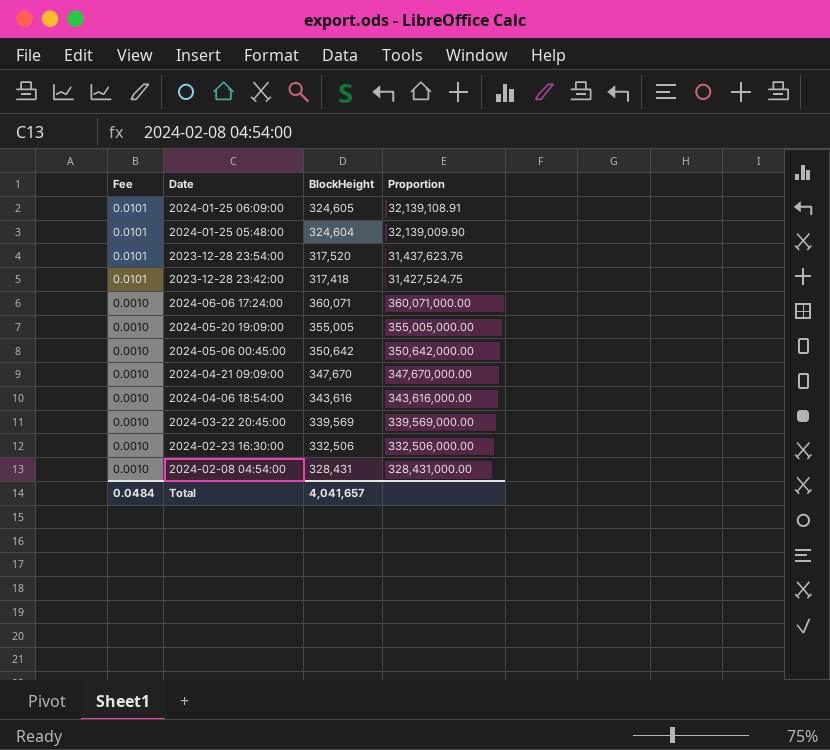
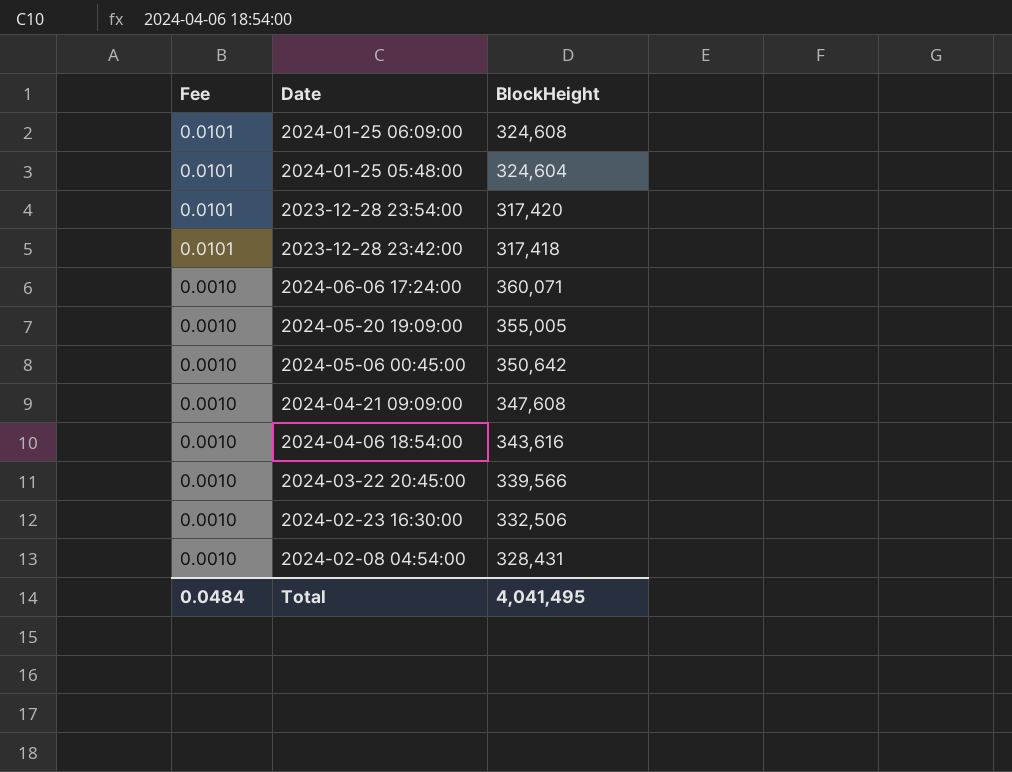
column Proportion | formula: [BlockHeight] / [Fee] -> none
2024-01-25 06:09:00 | BlockHeight: 324,605 -> 324,608
2023-12-28 23:54:00 | BlockHeight: 317,520 -> 317,420
2024-04-21 09:09:00 | BlockHeight: 347,670 -> 347,608
2024-03-22 20:45:00 | BlockHeight: 339,569 -> 339,566
Total | BlockHeight: 4,041,657 -> 4,041,495

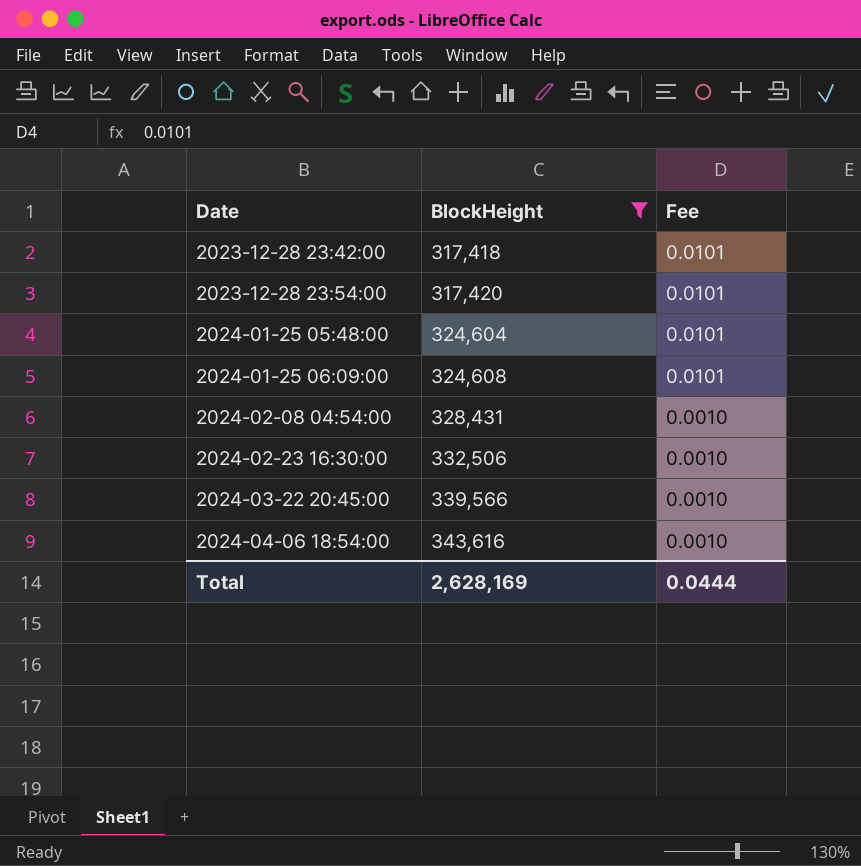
filter: none -> BlockHeight <= 343,616
row order: Fee descending -> Date ascending
column Fee | position: 1 -> 3
Total | BlockHeight: 4,041,495 -> 2,628,169
Total | Fee: 0.0484 -> 0.0444

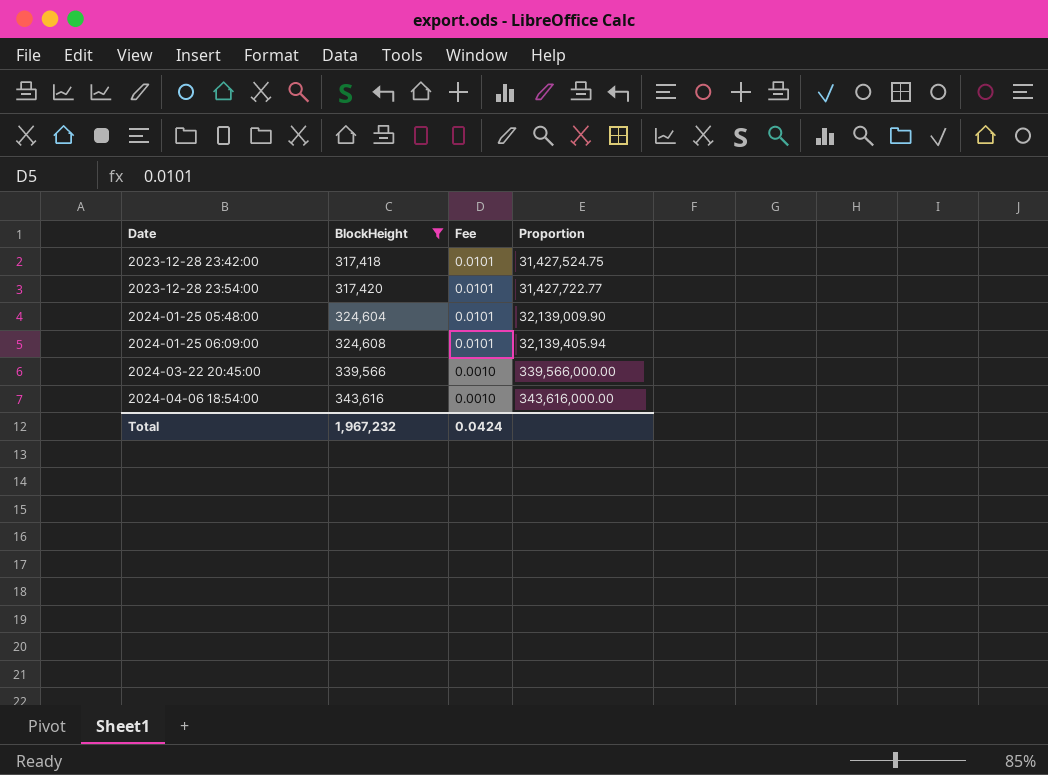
column Proportion | formula: none -> [BlockHeight] / [Fee]
row 2024-02-08 04:54:00: 328,431 | 0.0010 -> none
row 2024-02-23 16:30:00: 332,506 | 0.0010 -> none
Total | BlockHeight: 2,628,169 -> 1,967,232
Total | Fee: 0.0444 -> 0.0424

